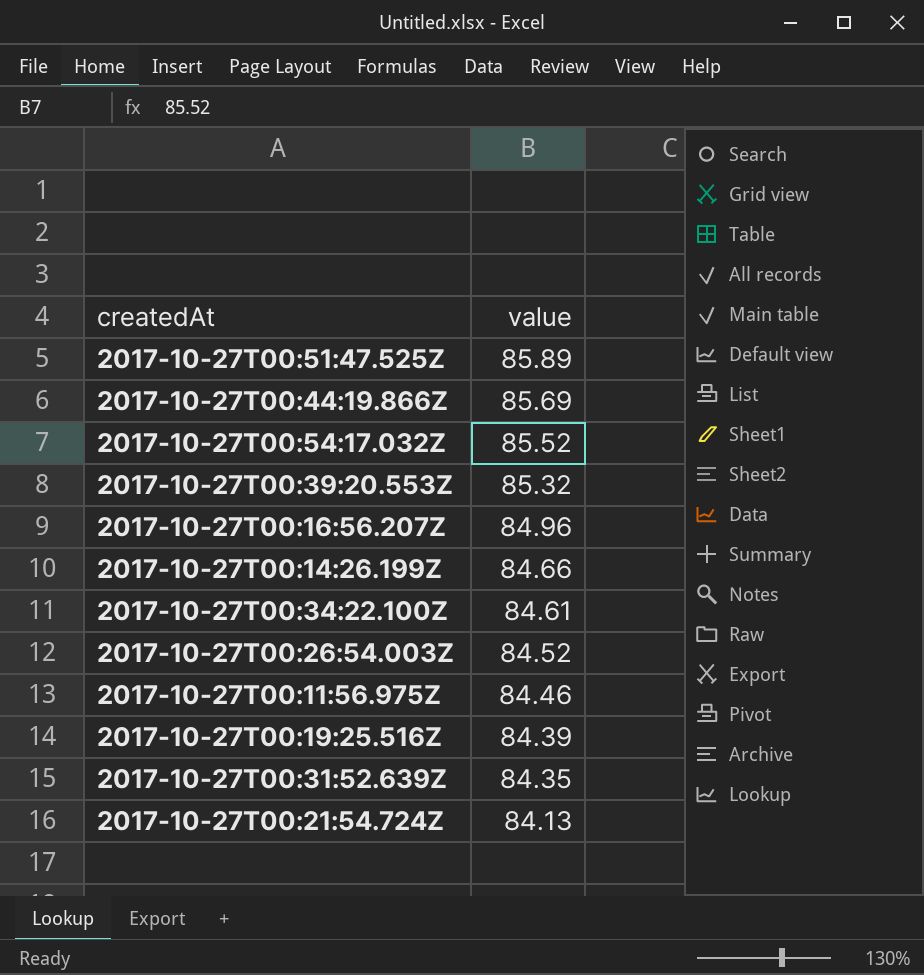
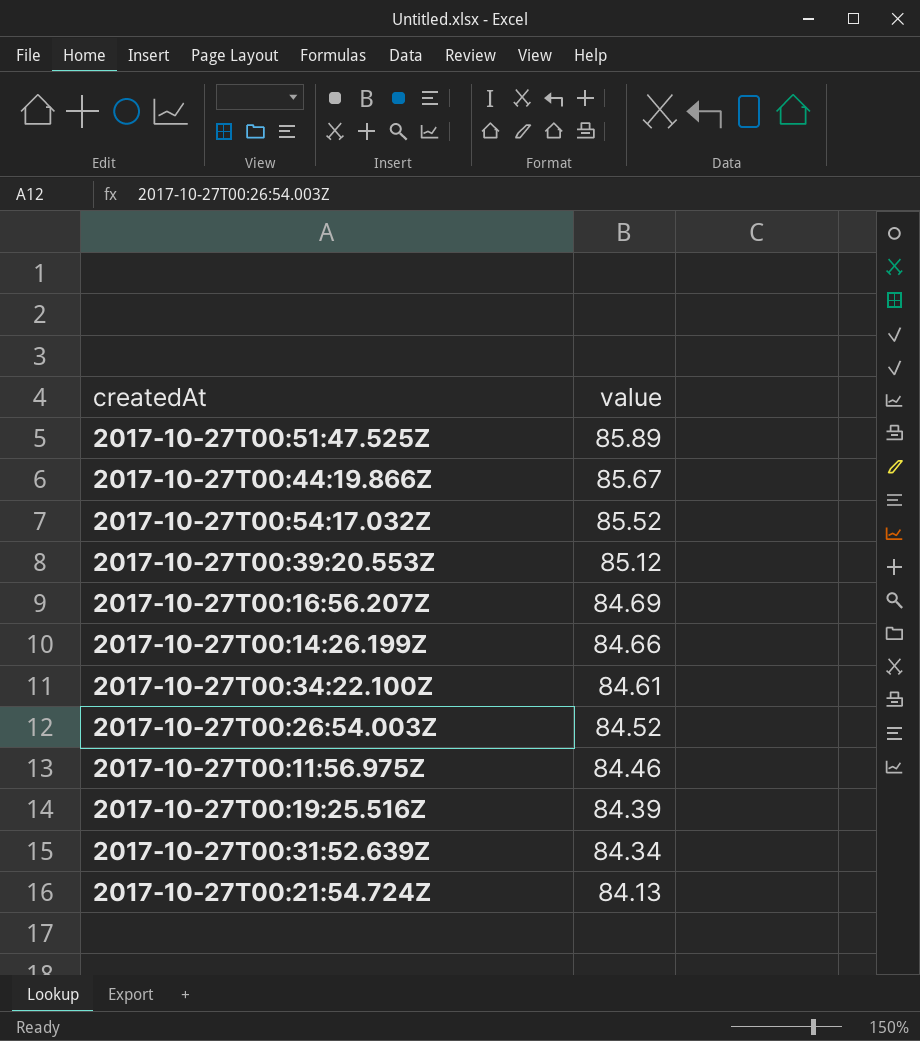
2017-10-27T00:44:19.866Z | value: 85.69 -> 85.67
2017-10-27T00:39:20.553Z | value: 85.32 -> 85.12
2017-10-27T00:16:56.207Z | value: 84.96 -> 84.69
2017-10-27T00:31:52.639Z | value: 84.35 -> 84.34

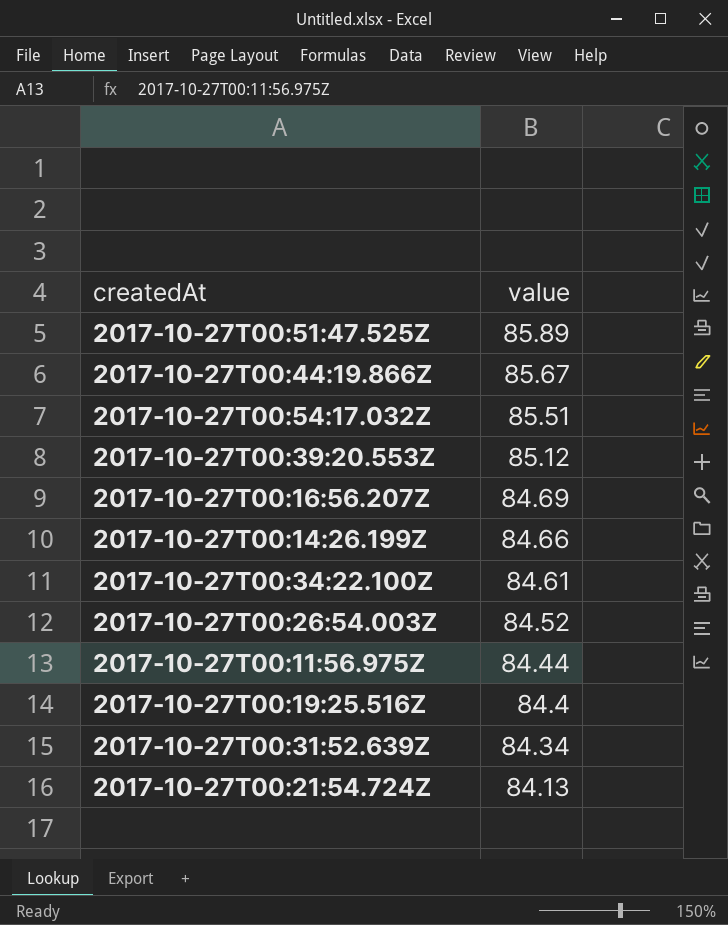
2017-10-27T00:54:17.032Z | value: 85.52 -> 85.51
2017-10-27T00:11:56.975Z | value: 84.46 -> 84.44
2017-10-27T00:19:25.516Z | value: 84.39 -> 84.4

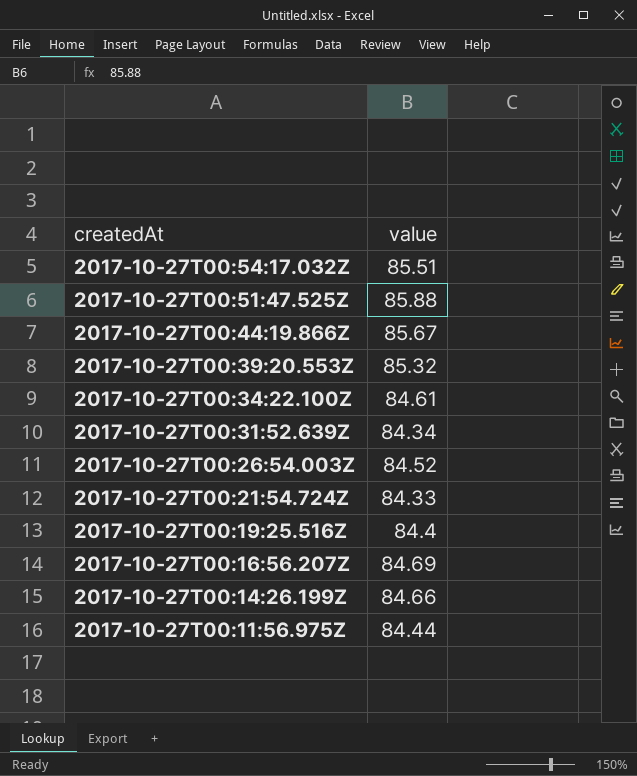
row order: value descending -> createdAt descending
2017-10-27T00:51:47.525Z | value: 85.89 -> 85.88
2017-10-27T00:39:20.553Z | value: 85.12 -> 85.32
2017-10-27T00:21:54.724Z | value: 84.13 -> 84.33

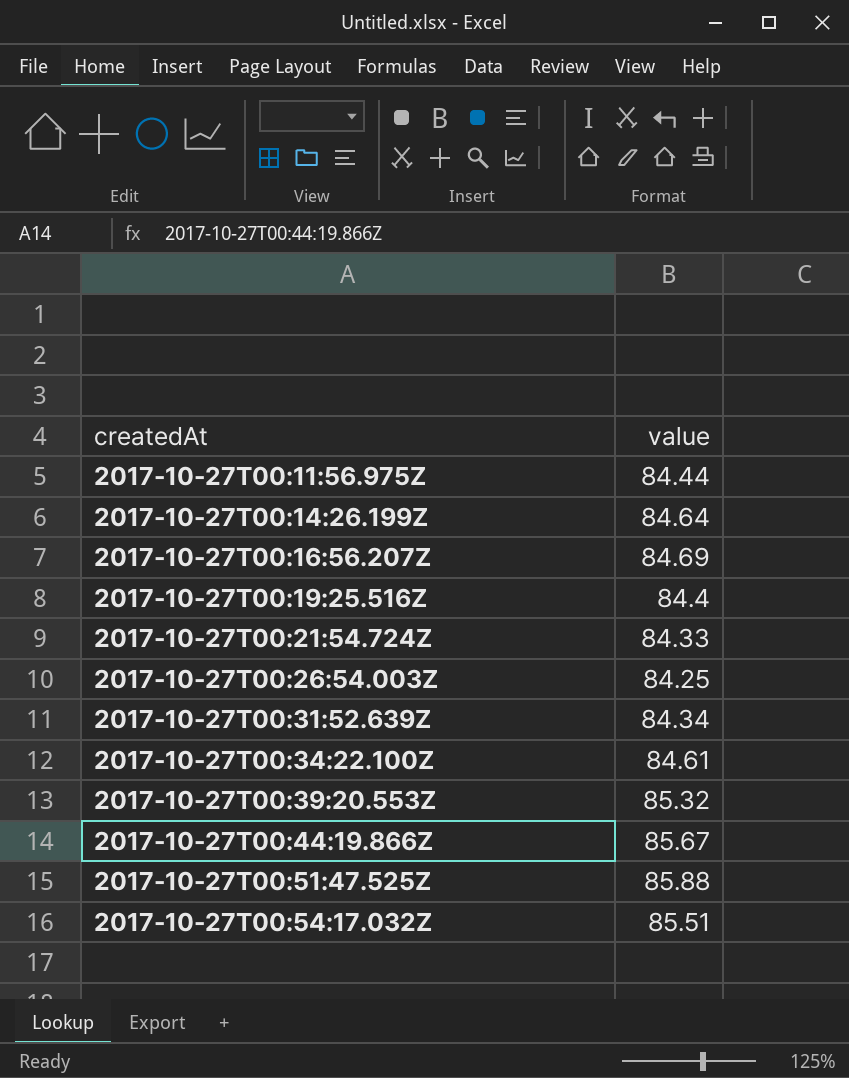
row order: createdAt descending -> createdAt ascending
2017-10-27T00:14:26.199Z | value: 84.66 -> 84.64
2017-10-27T00:26:54.003Z | value: 84.52 -> 84.25

